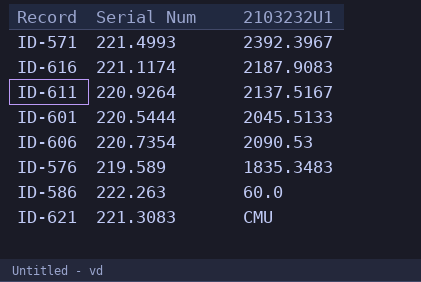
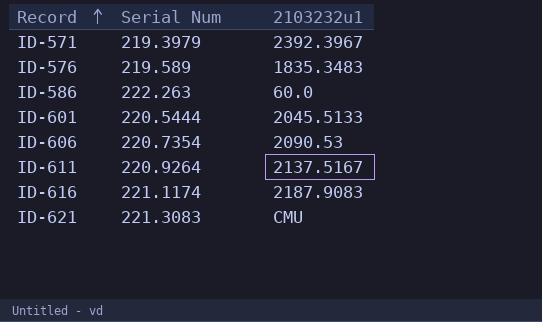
row order: none -> Record ascending
column name: 2103232U1 -> 2103232u1
ID-571 | Serial Num: 221.4993 -> 219.3979

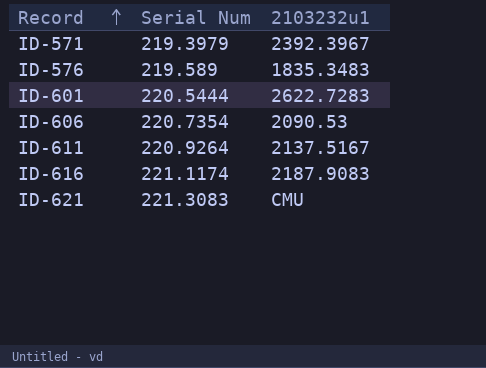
row ID-586: 222.263 | 60.0 -> none
ID-601 | 2103232u1: 2045.5133 -> 2622.7283

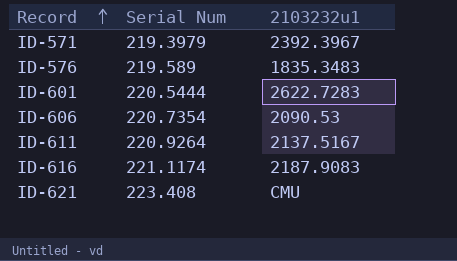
ID-621 | Serial Num: 221.3083 -> 223.408

